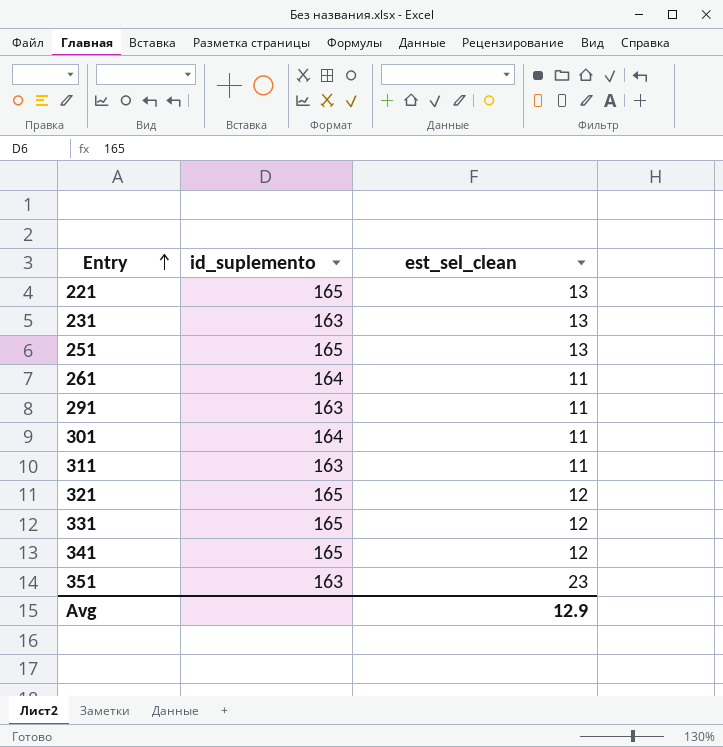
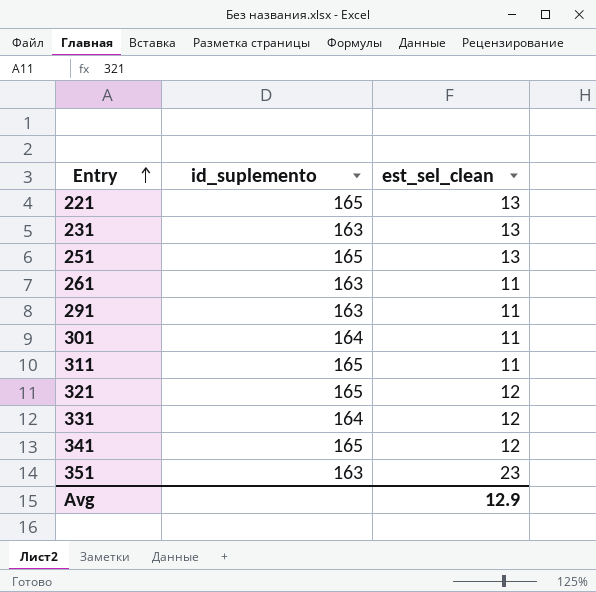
261 | id_suplemento: 164 -> 163
311 | id_suplemento: 163 -> 165
331 | id_suplemento: 165 -> 164

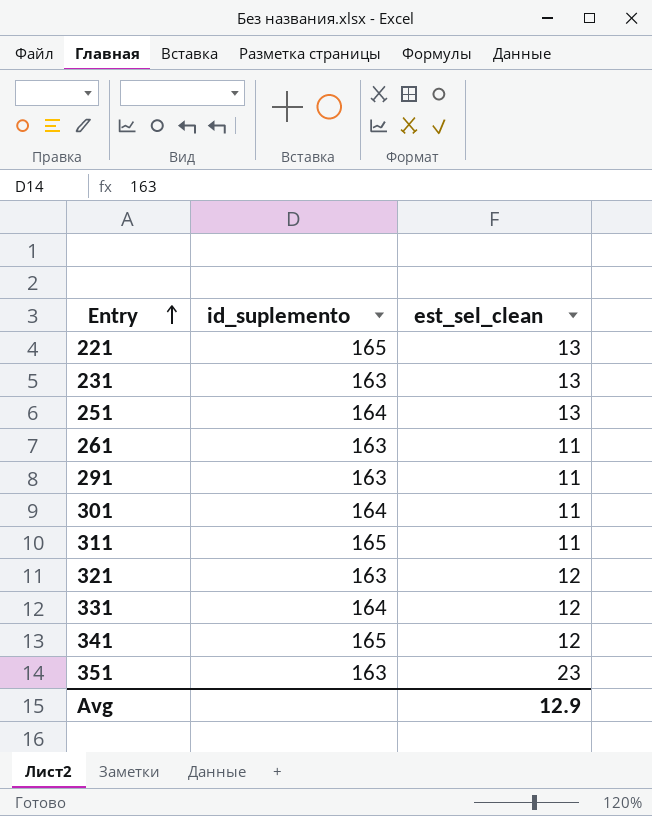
251 | id_suplemento: 165 -> 164
321 | id_suplemento: 165 -> 163

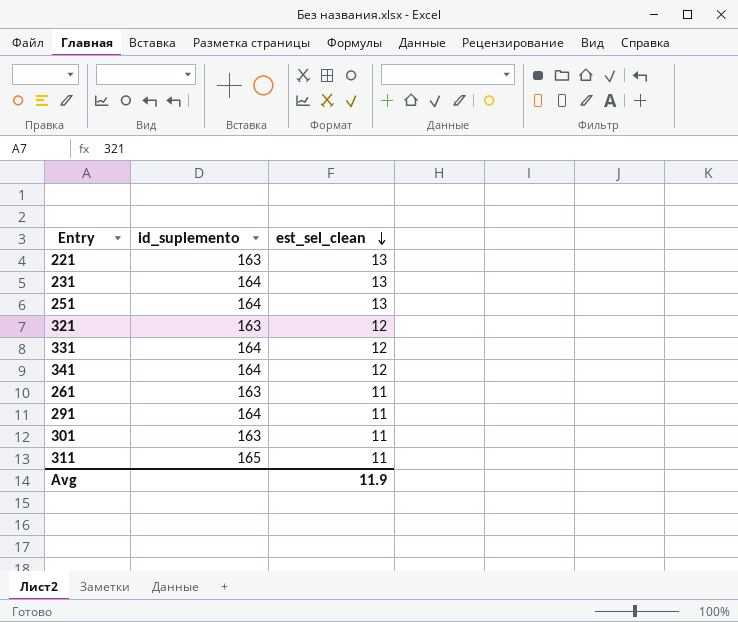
row order: Entry ascending -> est_sel_clean descending
row 351: 163 | 23 -> none
221 | id_suplemento: 165 -> 163
231 | id_suplemento: 163 -> 164
341 | id_suplemento: 165 -> 164
291 | id_suplemento: 163 -> 164
301 | id_suplemento: 164 -> 163
Avg | est_sel_clean: 12.9 -> 11.9

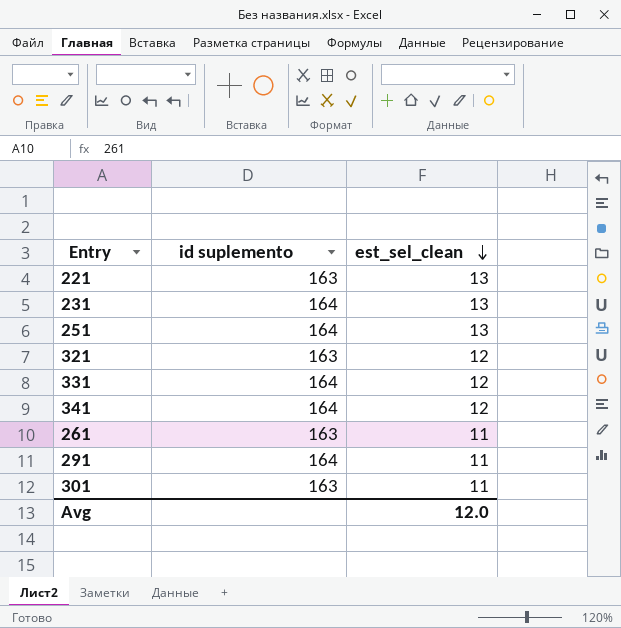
column name: id_suplemento -> id suplemento
row 311: 165 | 11 -> none
Avg | est_sel_clean: 11.9 -> 12.0

